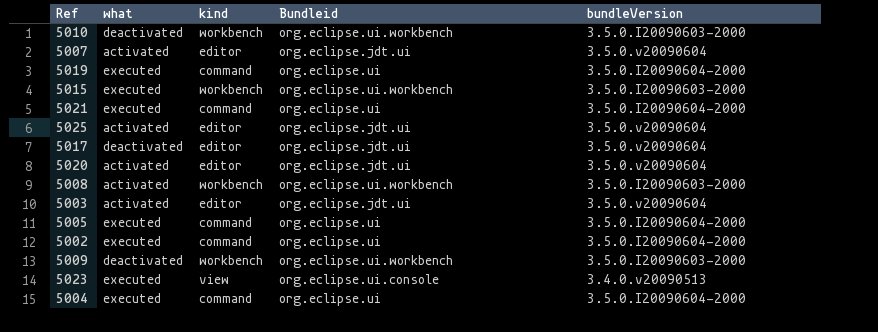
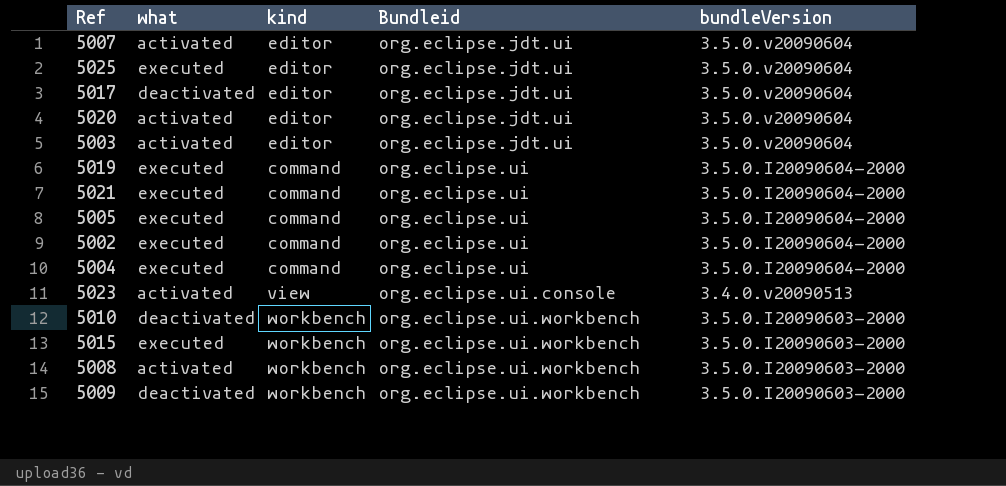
row order: none -> Bundleid ascending
5025 | what: activated -> executed
5023 | what: executed -> activated

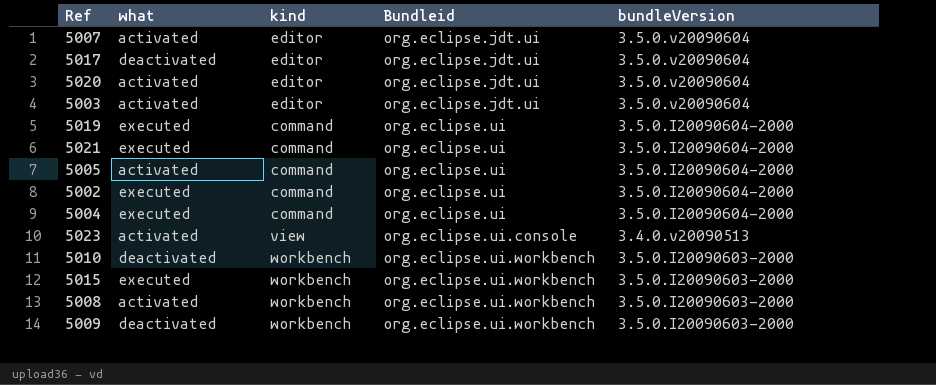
row 5025: executed | editor | org.eclipse.jdt.ui | 3.5.0.v20090604 -> none
5005 | what: executed -> activated

